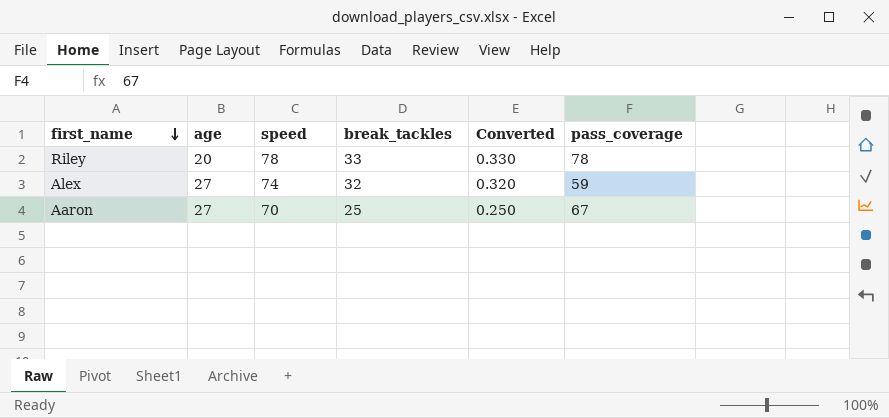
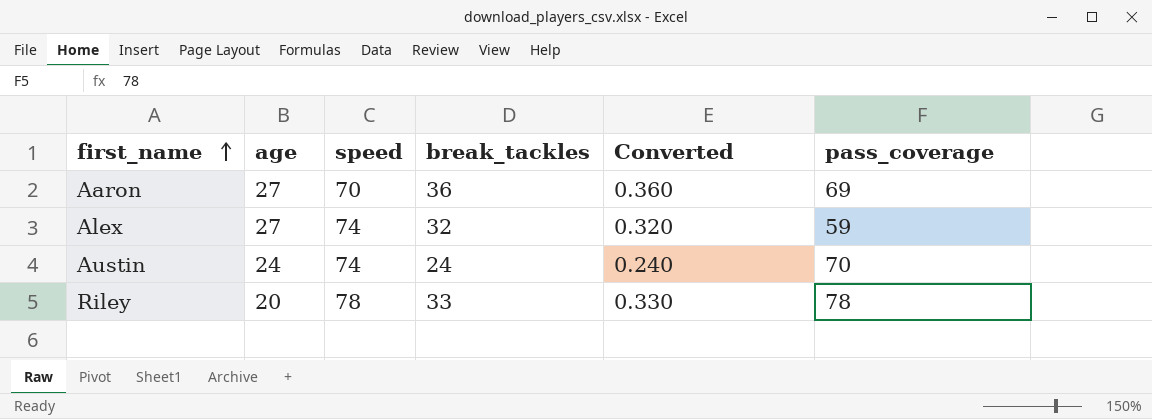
row order: first_name descending -> first_name ascending
Aaron | break_tackles: 25 -> 36
Aaron | Converted: 0.250 -> 0.360
Aaron | pass_coverage: 67 -> 69
row Austin: none -> 24 | 74 | 24 | 0.240 | 70

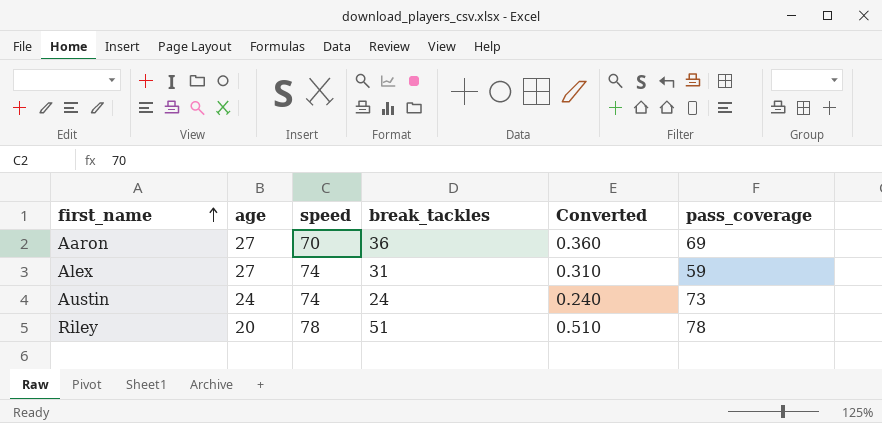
Alex | break_tackles: 32 -> 31
Alex | Converted: 0.320 -> 0.310
Austin | pass_coverage: 70 -> 73
Riley | break_tackles: 33 -> 51
Riley | Converted: 0.330 -> 0.510

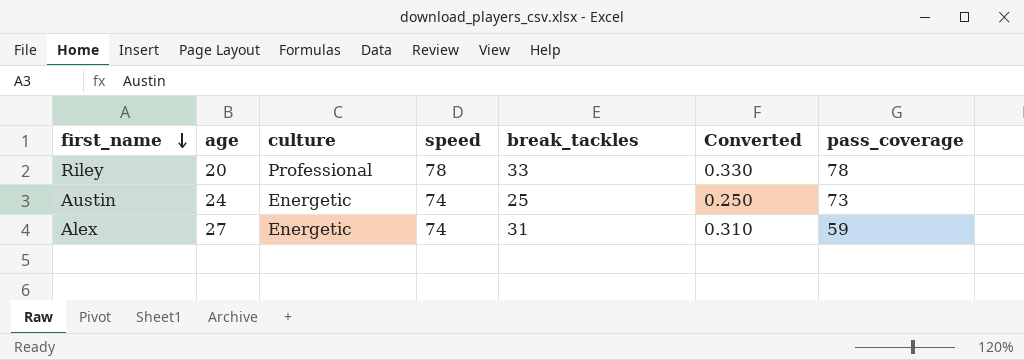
row order: first_name ascending -> first_name descending
column culture | position: none -> 3
row Aaron: 27 | 70 | 36 | 0.360 | 69 -> none
Riley | break_tackles: 51 -> 33
Riley | Converted: 0.510 -> 0.330
Austin | break_tackles: 24 -> 25
Austin | Converted: 0.240 -> 0.250

